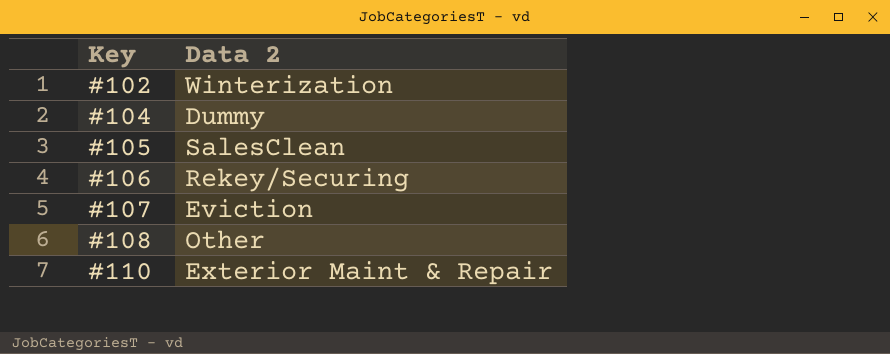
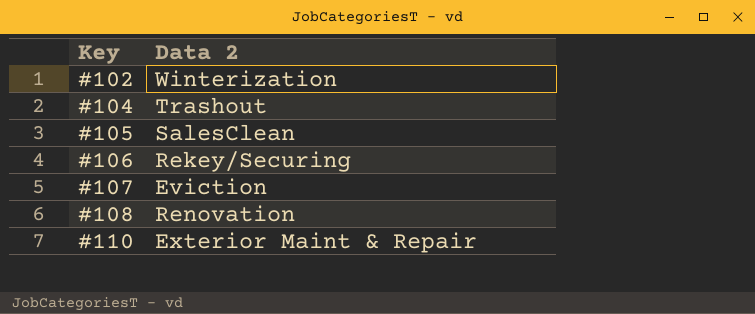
#104 | Data 2: Dummy -> Trashout
#108 | Data 2: Other -> Renovation

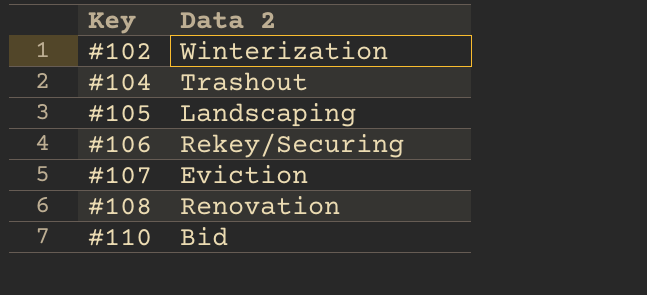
#105 | Data 2: SalesClean -> Landscaping
#110 | Data 2: Exterior Maint & Repair -> Bid

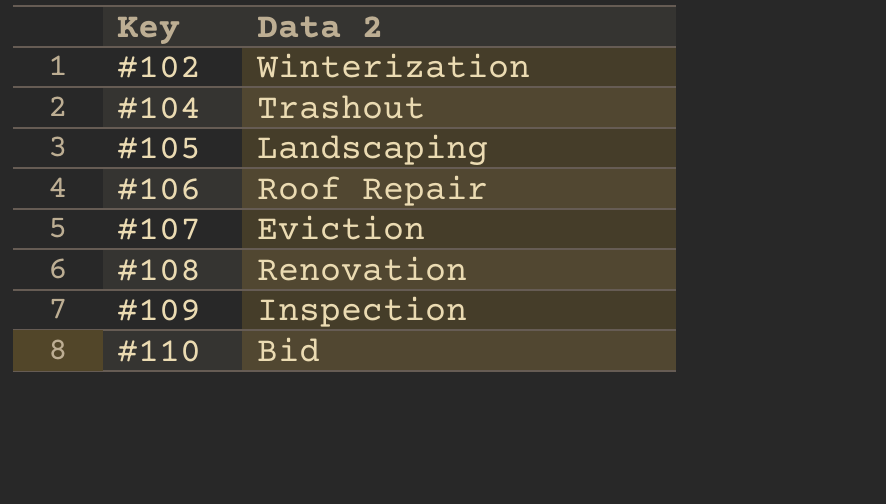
#106 | Data 2: Rekey/Securing -> Roof Repair
row #109: none -> Inspection

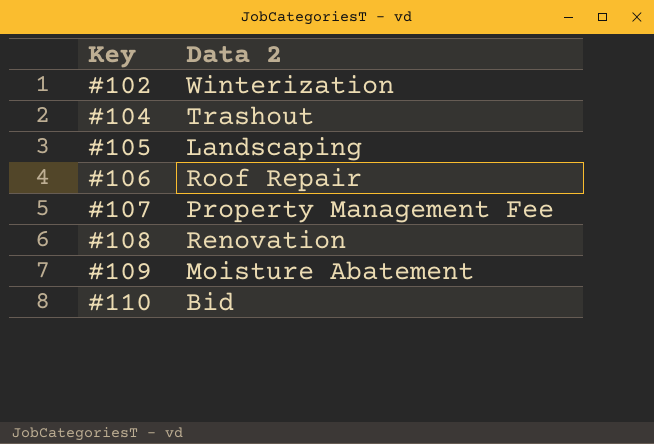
#107 | Data 2: Eviction -> Property Management Fee
#109 | Data 2: Inspection -> Moisture Abatement

